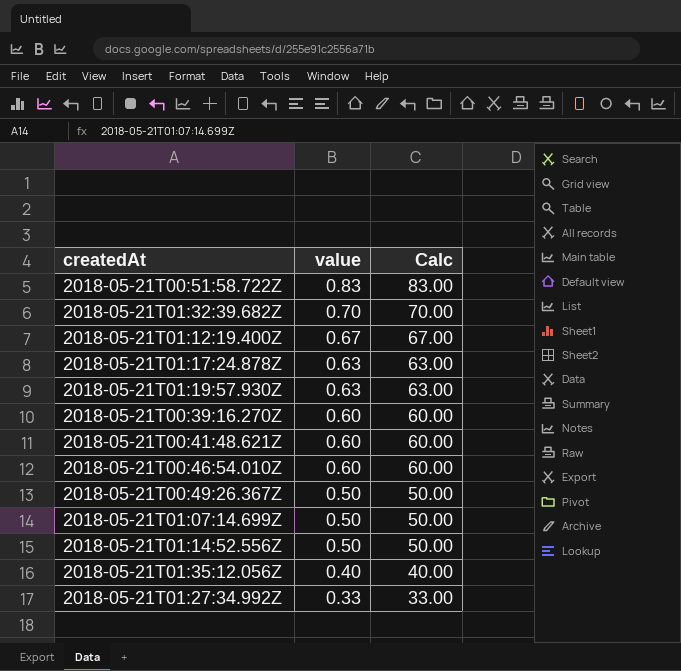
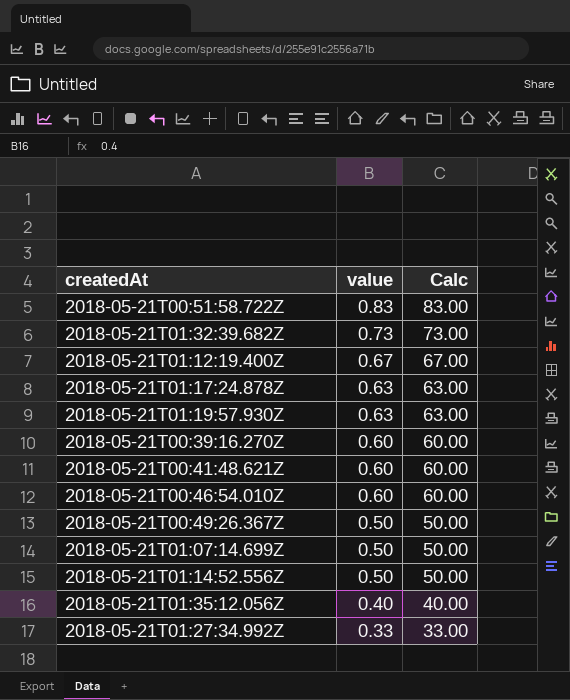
2018-05-21T01:32:39.682Z | value: 0.70 -> 0.73
2018-05-21T01:32:39.682Z | Calc: 70.00 -> 73.00

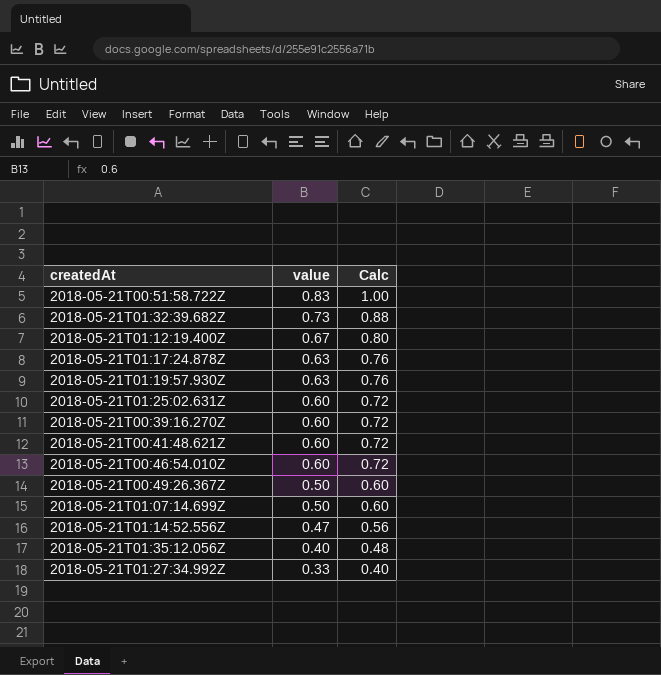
column Calc | formula: [value] * 100 -> [value] * 1.2
row 2018-05-21T01:25:02.631Z: none -> 0.60 | 0.72
2018-05-21T01:14:52.556Z | value: 0.50 -> 0.47

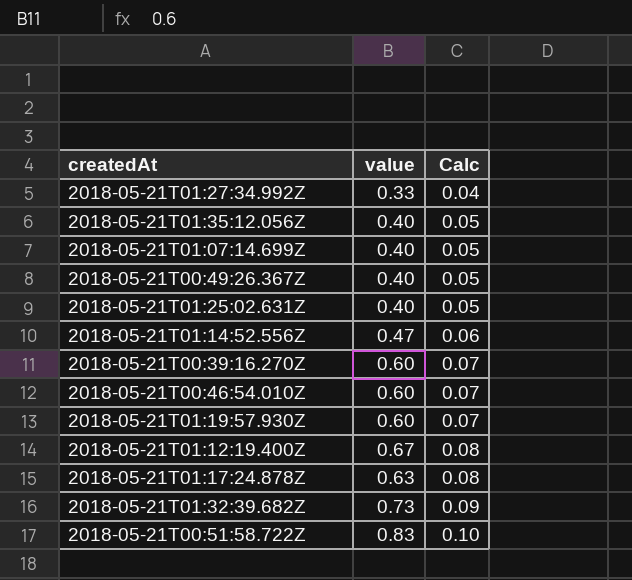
row order: value descending -> Calc ascending
column Calc | formula: [value] * 1.2 -> [value] * 0.12
row 2018-05-21T00:41:48.621Z: 0.60 | 0.72 -> none
2018-05-21T01:07:14.699Z | value: 0.50 -> 0.40
2018-05-21T00:49:26.367Z | value: 0.50 -> 0.40
2018-05-21T01:25:02.631Z | value: 0.60 -> 0.40
2018-05-21T01:19:57.930Z | value: 0.63 -> 0.60

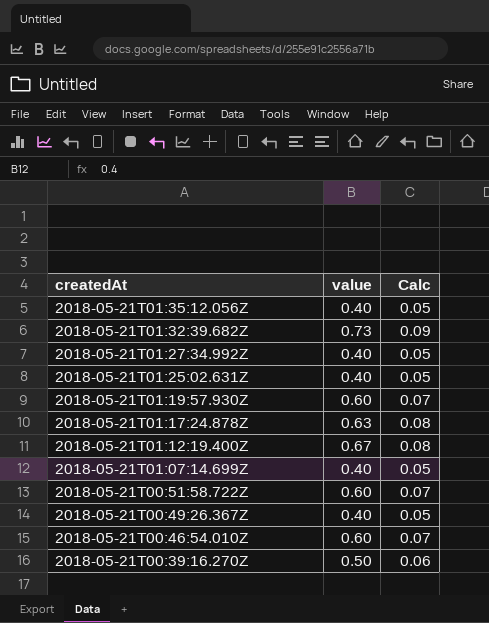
row order: Calc ascending -> createdAt descending
row 2018-05-21T01:14:52.556Z: 0.47 | 0.06 -> none
2018-05-21T01:27:34.992Z | value: 0.33 -> 0.40
2018-05-21T01:27:34.992Z | Calc: 0.04 -> 0.05
2018-05-21T00:51:58.722Z | value: 0.83 -> 0.60
2018-05-21T00:51:58.722Z | Calc: 0.10 -> 0.07
2018-05-21T00:39:16.270Z | value: 0.60 -> 0.50
2018-05-21T00:39:16.270Z | Calc: 0.07 -> 0.06

